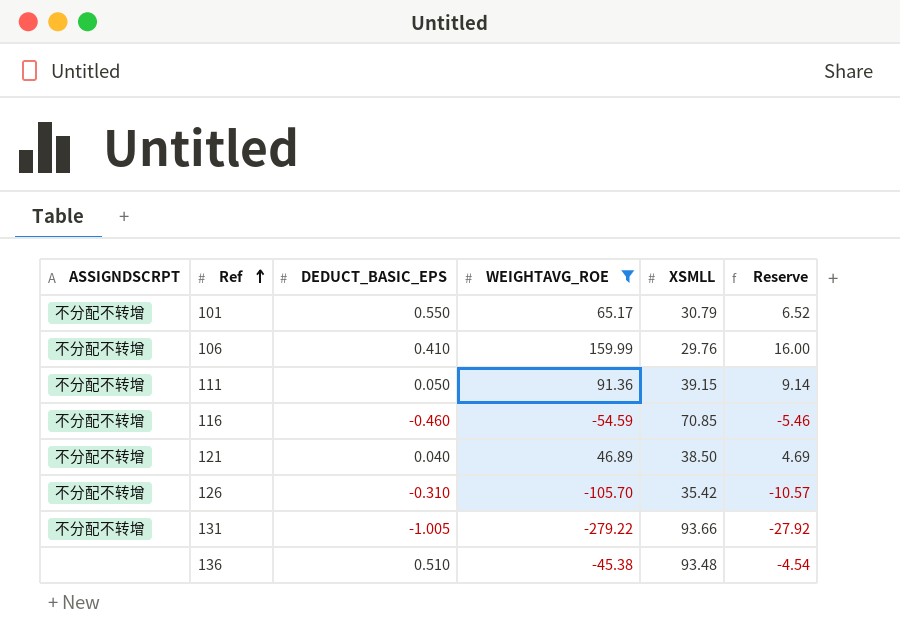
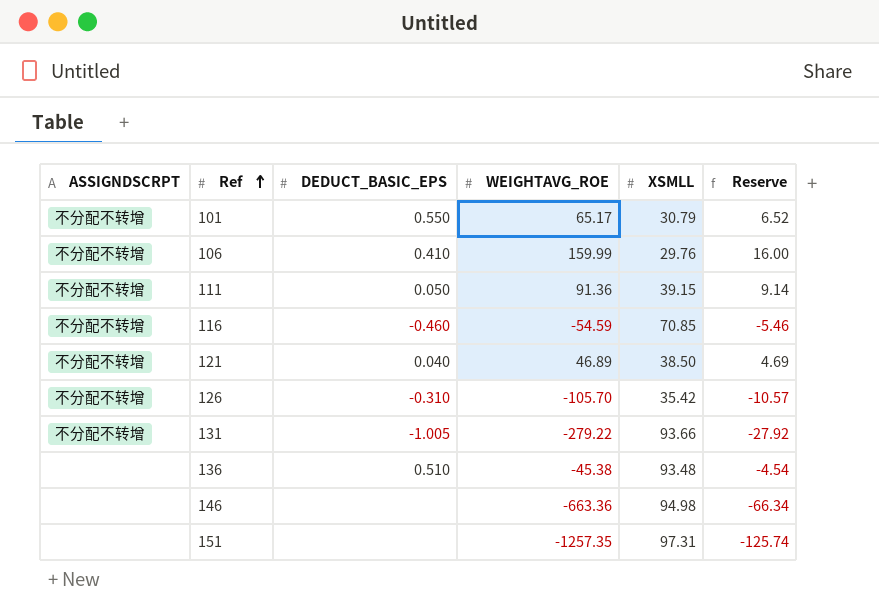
filter: WEIGHTAVG_ROE >= -279.22 -> none

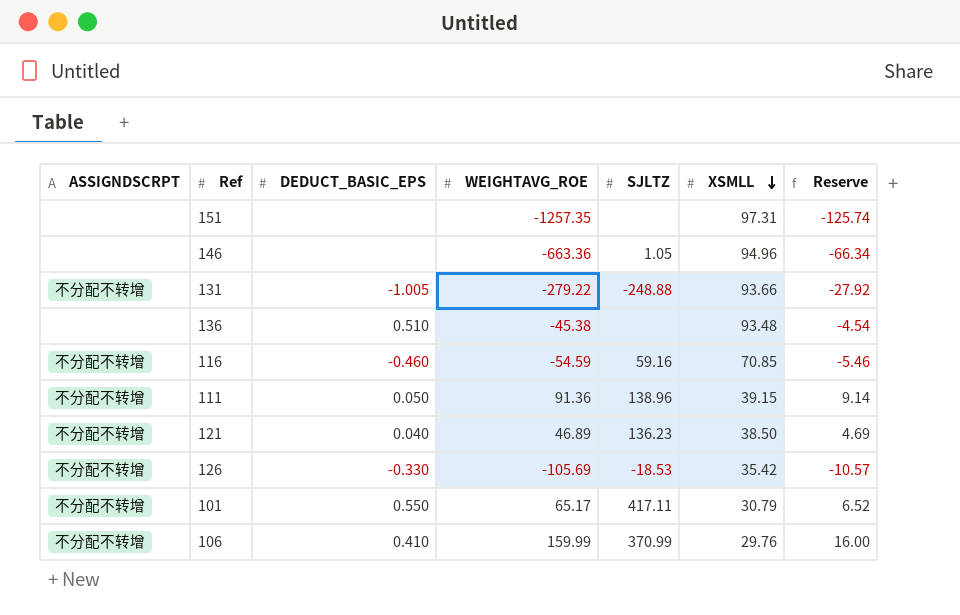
row order: Ref ascending -> XSMLL descending
column SJLTZ | position: none -> 5
146 | XSMLL: 94.98 -> 94.96
126 | DEDUCT_BASIC_EPS: -0.310 -> -0.330
126 | WEIGHTAVG_ROE: -105.70 -> -105.69

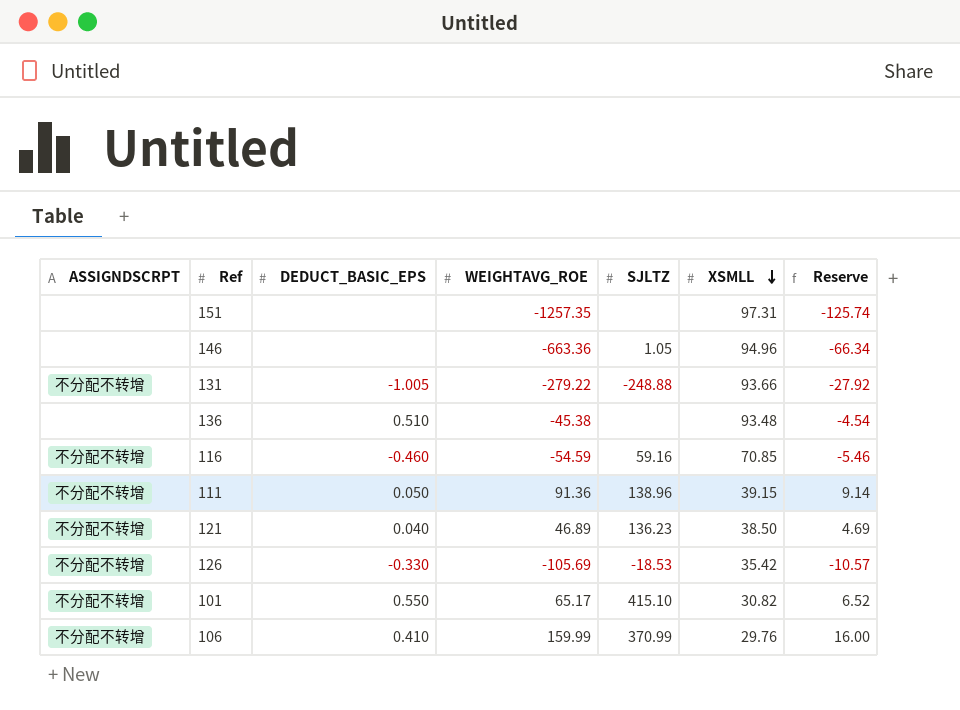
101 | SJLTZ: 417.11 -> 415.10
101 | XSMLL: 30.79 -> 30.82

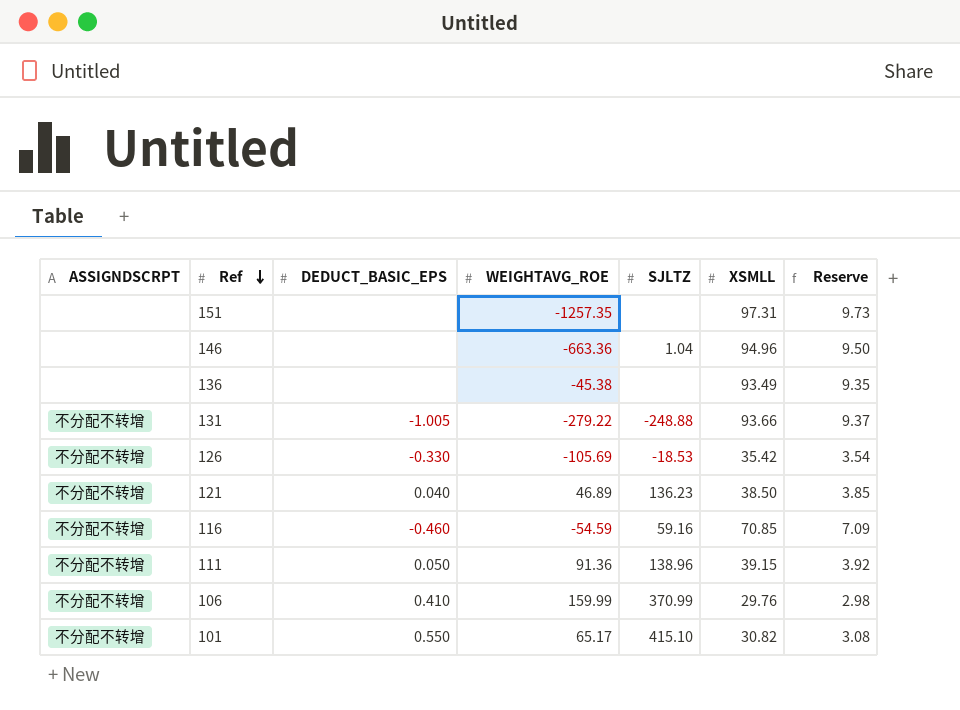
row order: XSMLL descending -> Ref descending
column Reserve | formula: [WEIGHTAVG_ROE] * 0.1 -> [XSMLL] * 0.1
146 | SJLTZ: 1.05 -> 1.04
136 | DEDUCT_BASIC_EPS: 0.510 -> none
136 | XSMLL: 93.48 -> 93.49

